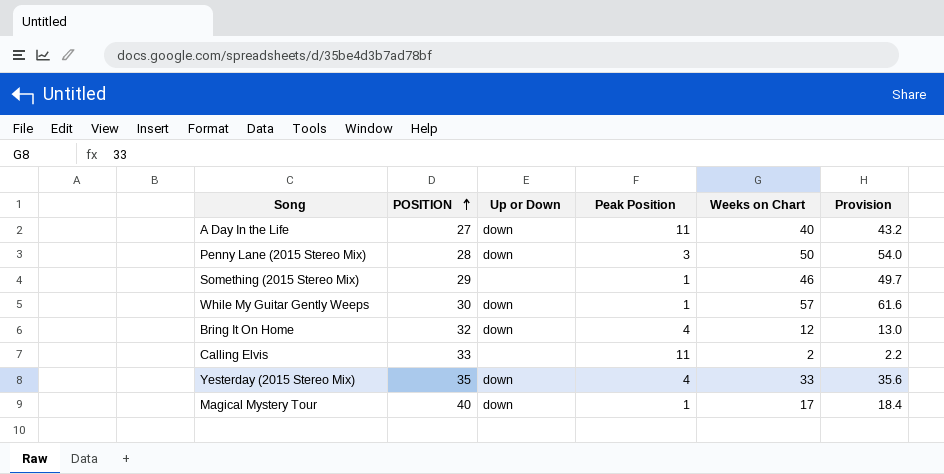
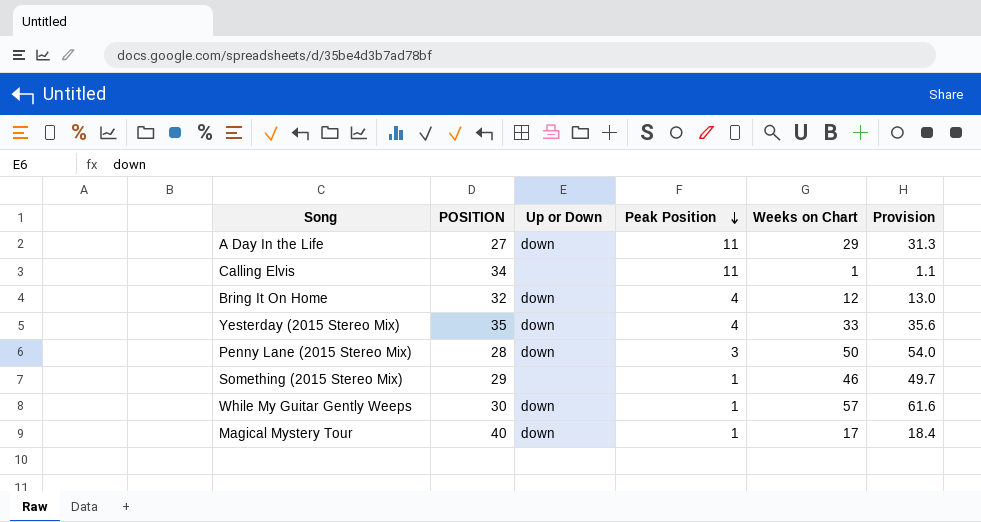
row order: POSITION ascending -> Peak Position descending
A Day In the Life | Weeks on Chart: 40 -> 29
A Day In the Life | Provision: 43.2 -> 31.3
Calling Elvis | POSITION: 33 -> 34
Calling Elvis | Weeks on Chart: 2 -> 1
Calling Elvis | Provision: 2.2 -> 1.1

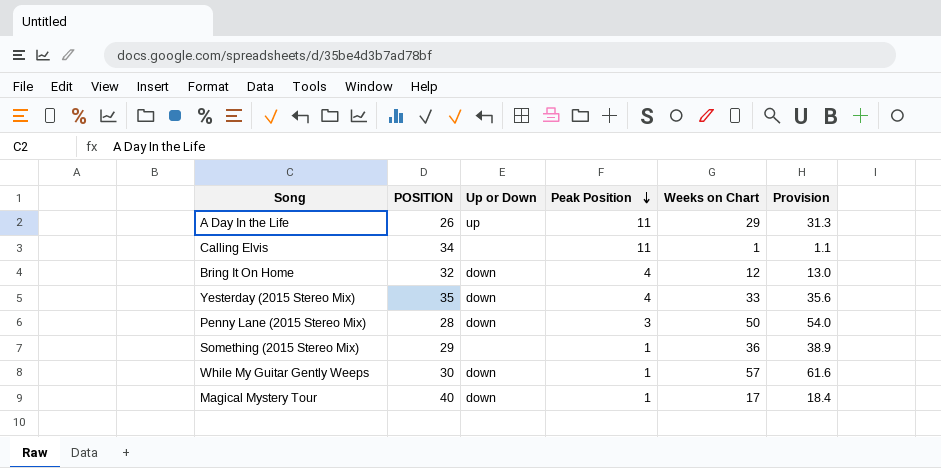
A Day In the Life | POSITION: 27 -> 26
A Day In the Life | Up or Down: down -> up
Something (2015 Stereo Mix) | Weeks on Chart: 46 -> 36
Something (2015 Stereo Mix) | Provision: 49.7 -> 38.9

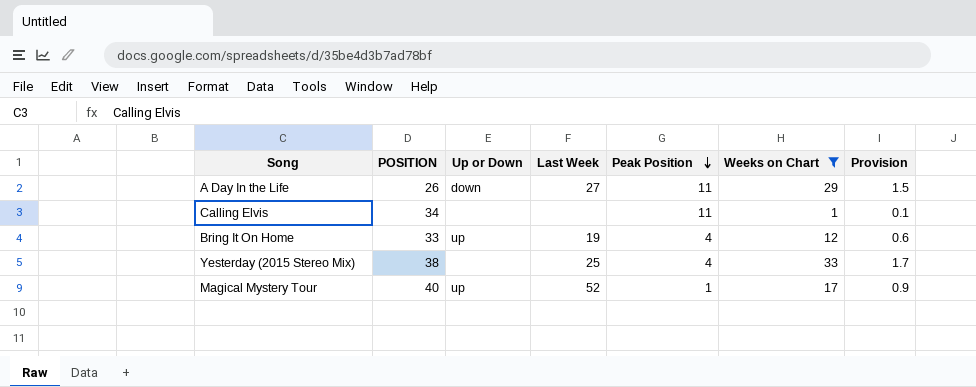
filter: none -> Weeks on Chart <= 33
column Last Week | position: none -> 4
column Provision | formula: [Weeks on Chart] * 1.08 -> [Weeks on Chart] * 0.05
A Day In the Life | Up or Down: up -> down
Bring It On Home | POSITION: 32 -> 33
Bring It On Home | Up or Down: down -> up
Yesterday (2015 Stereo Mix) | POSITION: 35 -> 38
Yesterday (2015 Stereo Mix) | Up or Down: down -> none
Magical Mystery Tour | Up or Down: down -> up

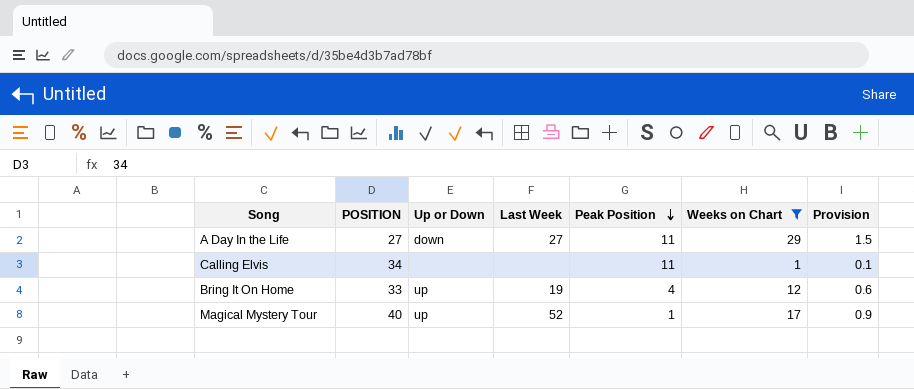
row Yesterday (2015 Stereo Mix): 38 | none | 25 | 4 | 33 | 1.7 -> none
A Day In the Life | POSITION: 26 -> 27

